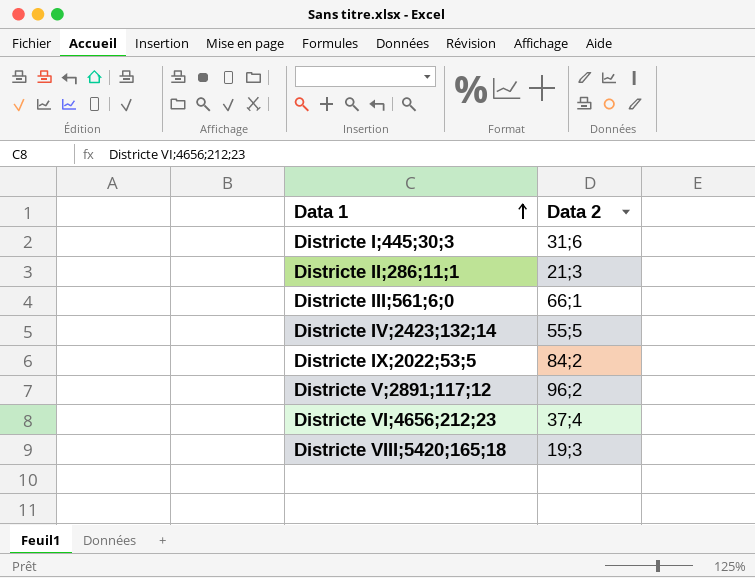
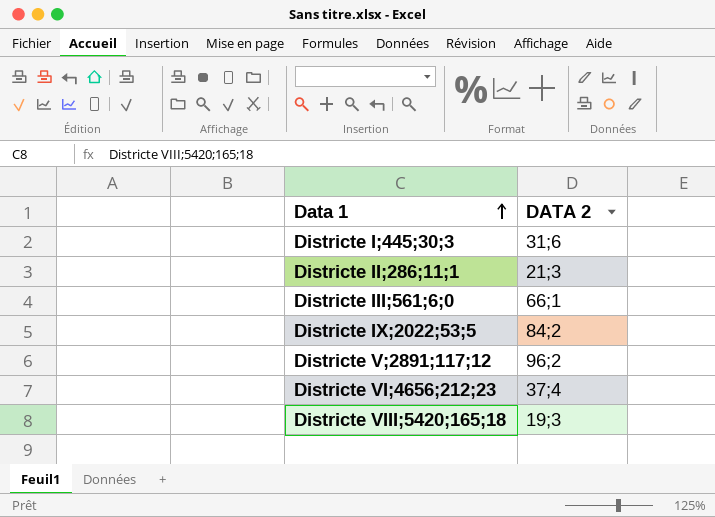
column name: Data 2 -> DATA 2
row Districte IV;2423;132;14: 55;5 -> none

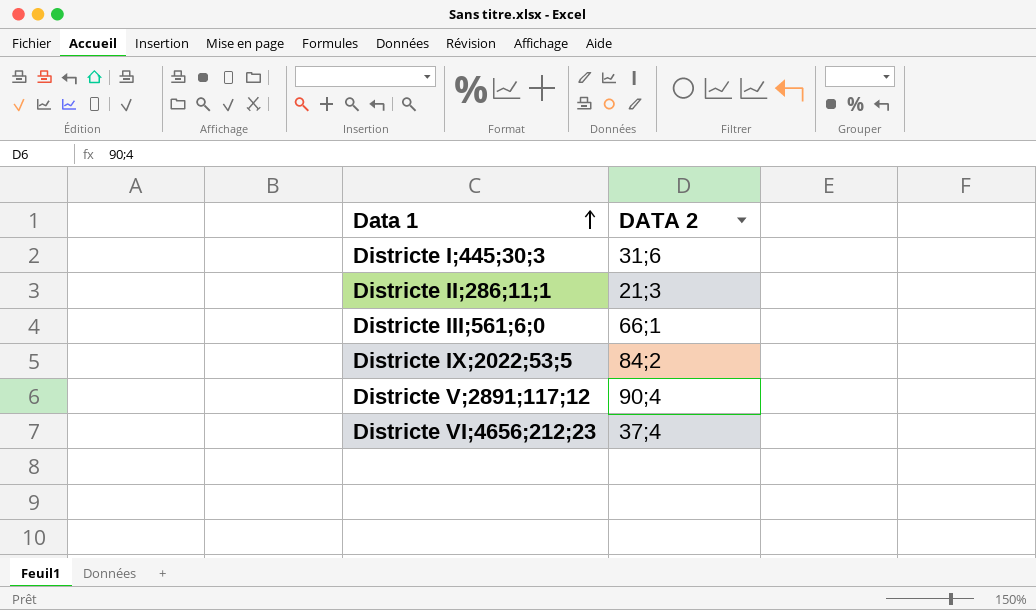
row Districte VIII;5420;165;18: 19;3 -> none
Districte V;2891;117;12 | DATA 2: 96;2 -> 90;4

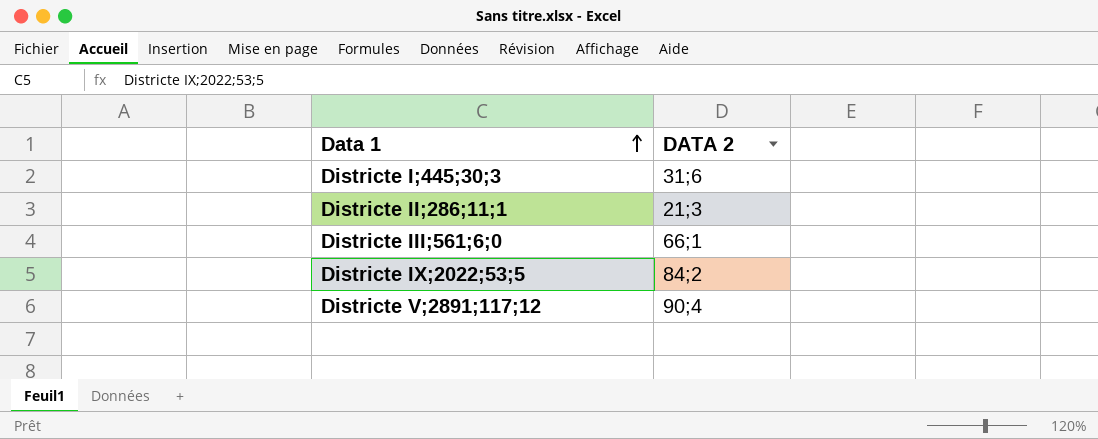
row Districte VI;4656;212;23: 37;4 -> none

